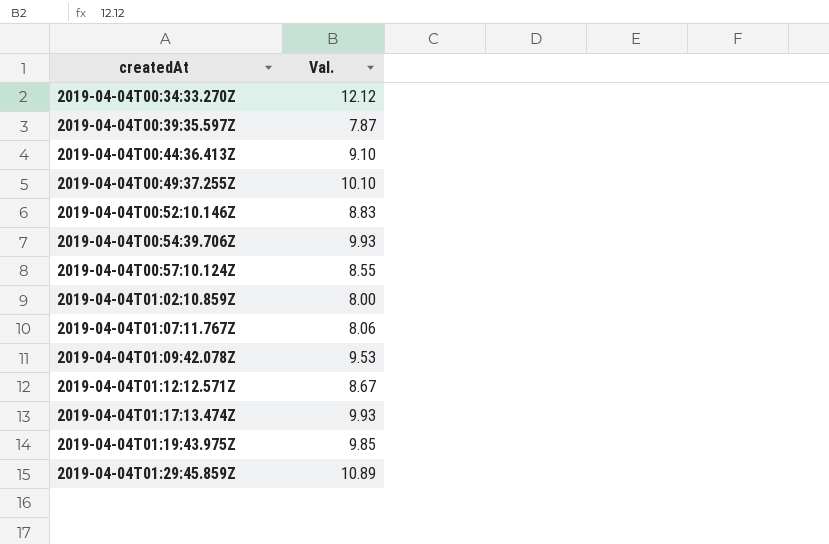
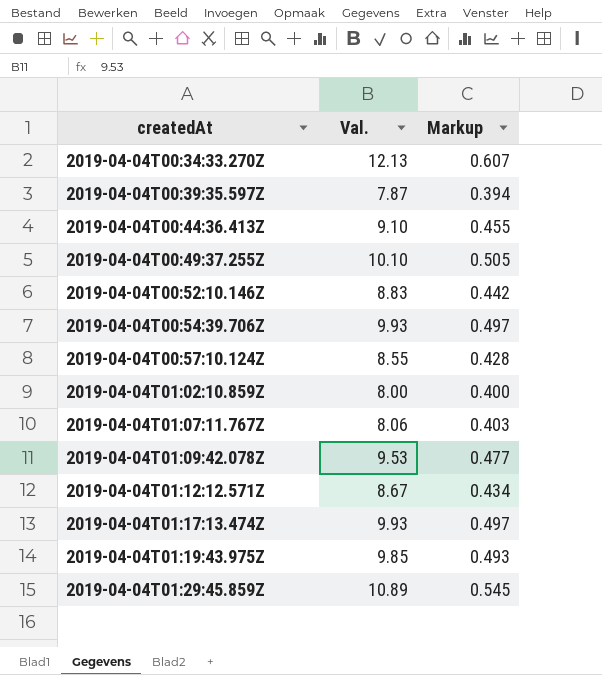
column Markup | formula: none -> [Val.] * 0.05
2019-04-04T00:34:33.270Z | Val.: 12.12 -> 12.13

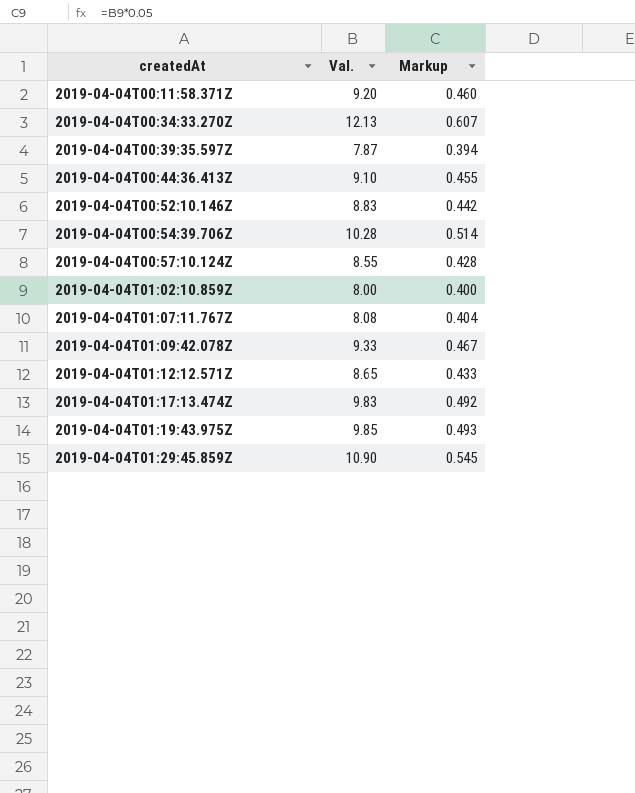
row 2019-04-04T00:49:37.255Z: 10.10 | 0.505 -> none
row 2019-04-04T00:11:58.371Z: none -> 9.20 | 0.460
2019-04-04T00:54:39.706Z | Val.: 9.93 -> 10.28
2019-04-04T00:54:39.706Z | Markup: 0.497 -> 0.514
2019-04-04T01:07:11.767Z | Val.: 8.06 -> 8.08
2019-04-04T01:07:11.767Z | Markup: 0.403 -> 0.404
2019-04-04T01:09:42.078Z | Val.: 9.53 -> 9.33
2019-04-04T01:09:42.078Z | Markup: 0.477 -> 0.467
2019-04-04T01:12:12.571Z | Val.: 8.67 -> 8.65
2019-04-04T01:12:12.571Z | Markup: 0.434 -> 0.433
2019-04-04T01:17:13.474Z | Val.: 9.93 -> 9.83
2019-04-04T01:17:13.474Z | Markup: 0.497 -> 0.492
2019-04-04T01:29:45.859Z | Val.: 10.89 -> 10.90

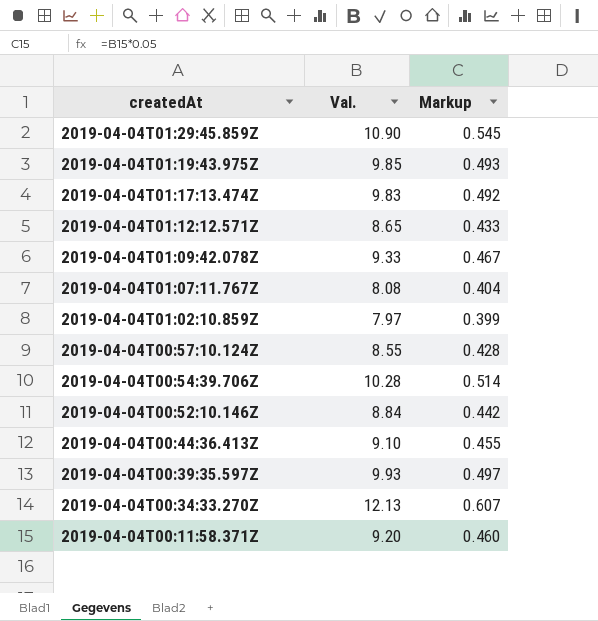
row order: createdAt ascending -> createdAt descending
2019-04-04T01:02:10.859Z | Val.: 8.00 -> 7.97
2019-04-04T01:02:10.859Z | Markup: 0.400 -> 0.399
2019-04-04T00:52:10.146Z | Val.: 8.83 -> 8.84
2019-04-04T00:39:35.597Z | Val.: 7.87 -> 9.93
2019-04-04T00:39:35.597Z | Markup: 0.394 -> 0.497

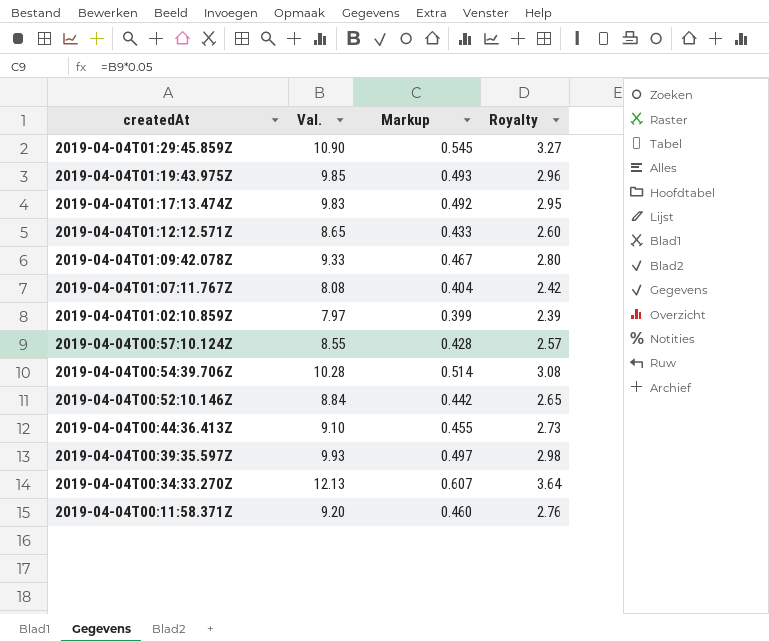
column Royalty | formula: none -> [Val.] * 0.3

